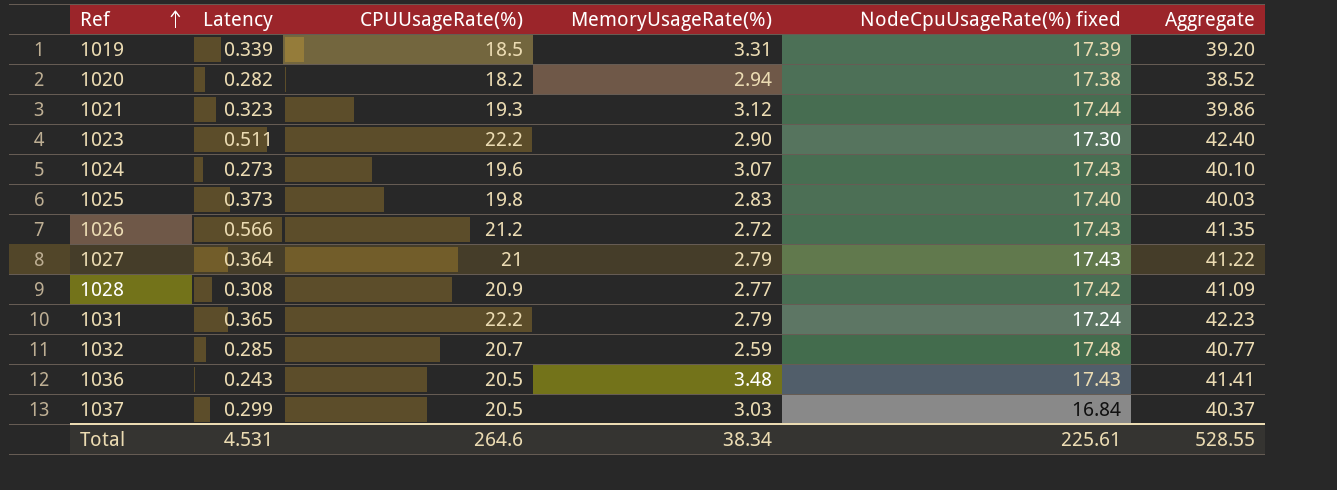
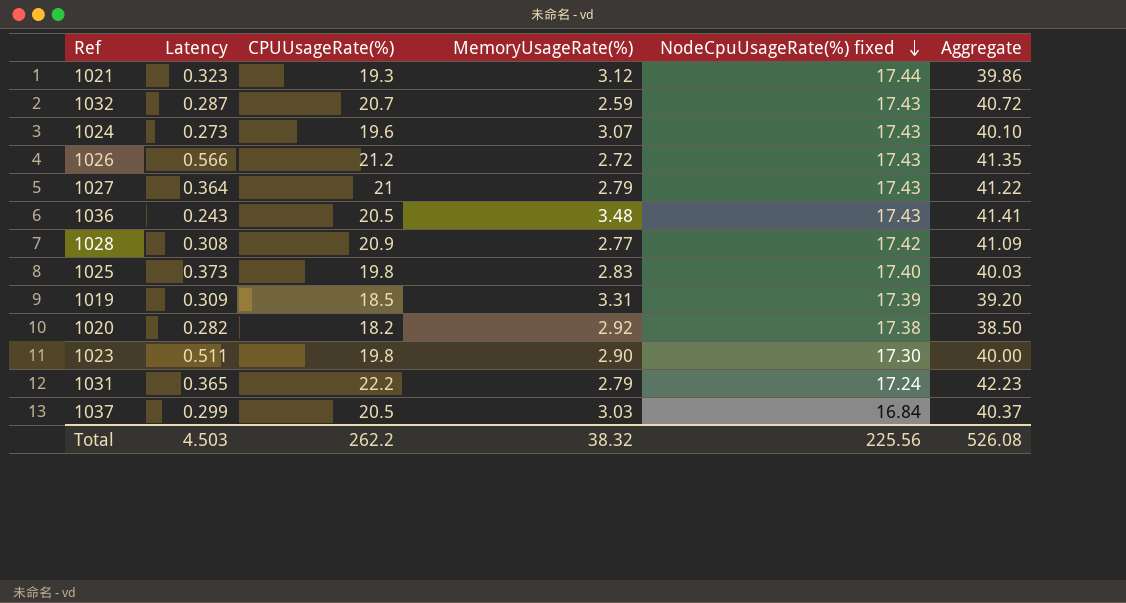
row order: Ref ascending -> NodeCpuUsageRate(%) fixed descending
1032 | Latency: 0.285 -> 0.287
1032 | NodeCpuUsageRate(%) fixed: 17.48 -> 17.43
1032 | Aggregate: 40.77 -> 40.72
1019 | Latency: 0.339 -> 0.309
1020 | MemoryUsageRate(%): 2.94 -> 2.92
1020 | Aggregate: 38.52 -> 38.50
1023 | CPUUsageRate(%): 22.2 -> 19.8
1023 | Aggregate: 42.40 -> 40.00
Total | Latency: 4.531 -> 4.503
Total | CPUUsageRate(%): 264.6 -> 262.2
Total | MemoryUsageRate(%): 38.34 -> 38.32
Total | NodeCpuUsageRate(%) fixed: 225.61 -> 225.56
Total | Aggregate: 528.55 -> 526.08

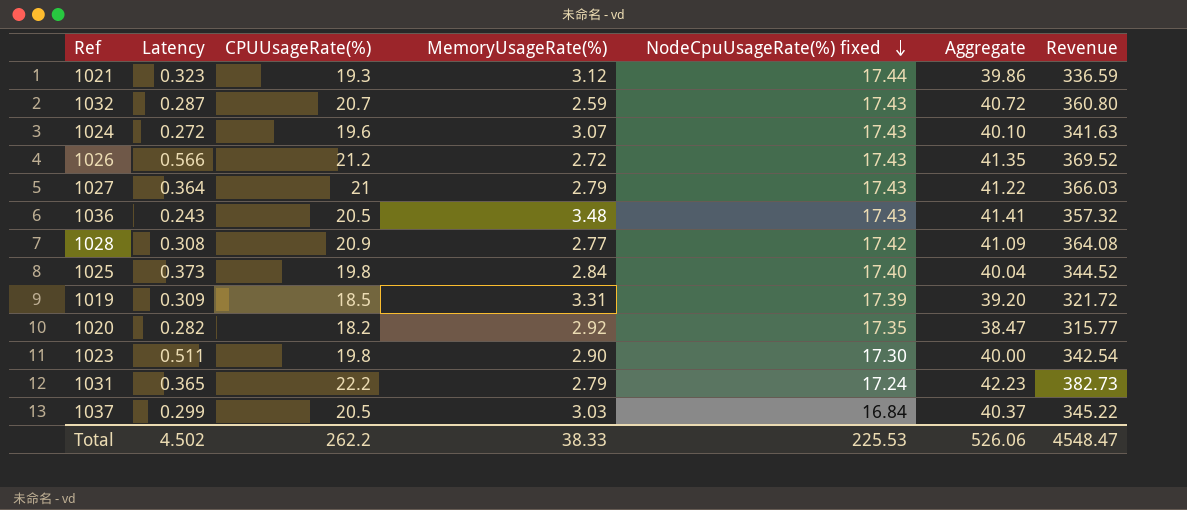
column Revenue | formula: none -> [CPUUsageRate(%)] * [NodeCpuUsageRate(%) fixed]
1024 | Latency: 0.273 -> 0.272
1025 | MemoryUsageRate(%): 2.83 -> 2.84
1025 | Aggregate: 40.03 -> 40.04
1020 | NodeCpuUsageRate(%) fixed: 17.38 -> 17.35
1020 | Aggregate: 38.50 -> 38.47
Total | Latency: 4.503 -> 4.502
Total | MemoryUsageRate(%): 38.32 -> 38.33
Total | NodeCpuUsageRate(%) fixed: 225.56 -> 225.53
Total | Aggregate: 526.08 -> 526.06

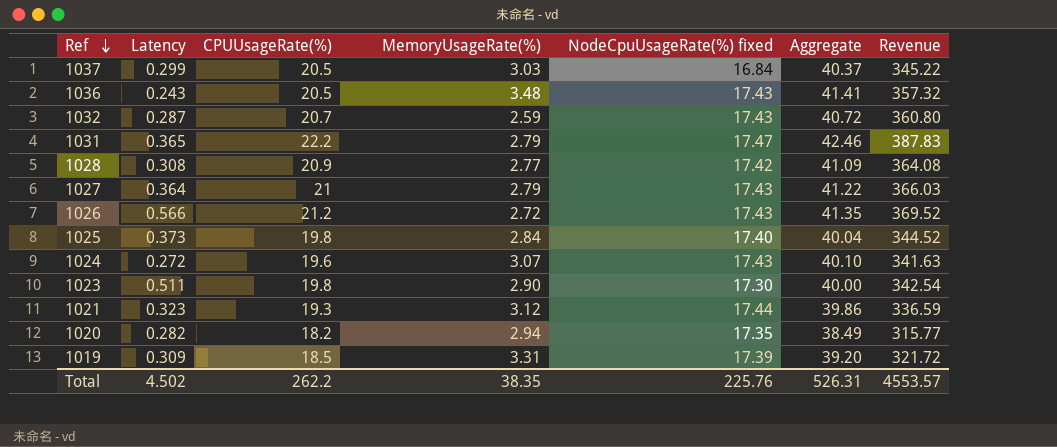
row order: NodeCpuUsageRate(%) fixed descending -> Ref descending
1031 | NodeCpuUsageRate(%) fixed: 17.24 -> 17.47
1031 | Aggregate: 42.23 -> 42.46
1031 | Revenue: 382.73 -> 387.83
1020 | MemoryUsageRate(%): 2.92 -> 2.94
1020 | Aggregate: 38.47 -> 38.49
Total | MemoryUsageRate(%): 38.33 -> 38.35
Total | NodeCpuUsageRate(%) fixed: 225.53 -> 225.76
Total | Aggregate: 526.06 -> 526.31
Total | Revenue: 4548.47 -> 4553.57

